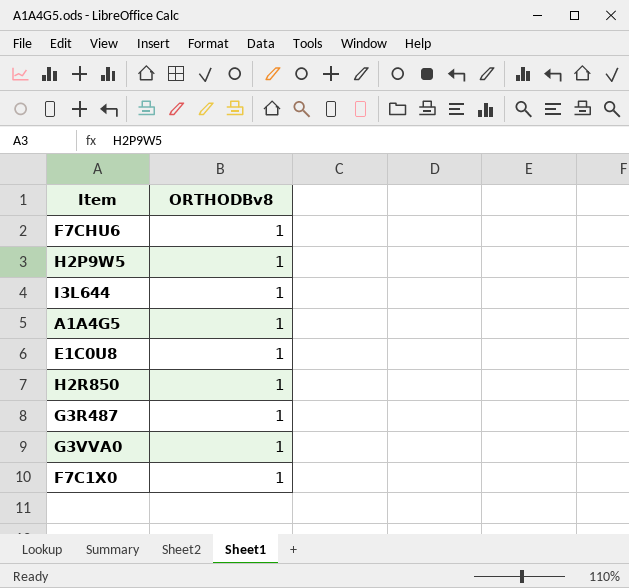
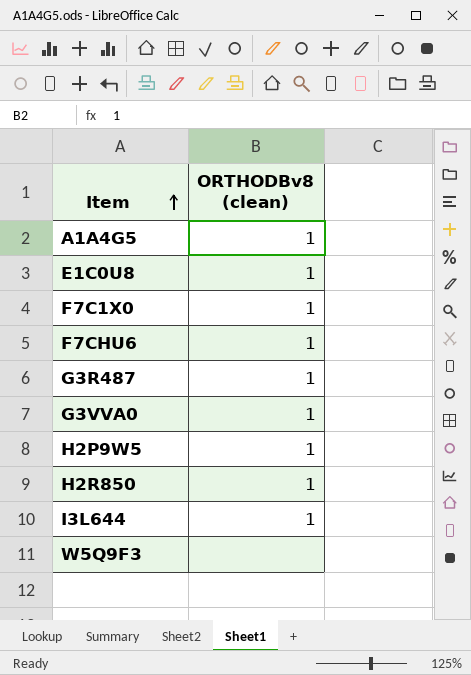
row order: none -> Item ascending
column name: ORTHODBv8 -> ORTHODBv8 (clean)
row W5Q9F3: none -> none

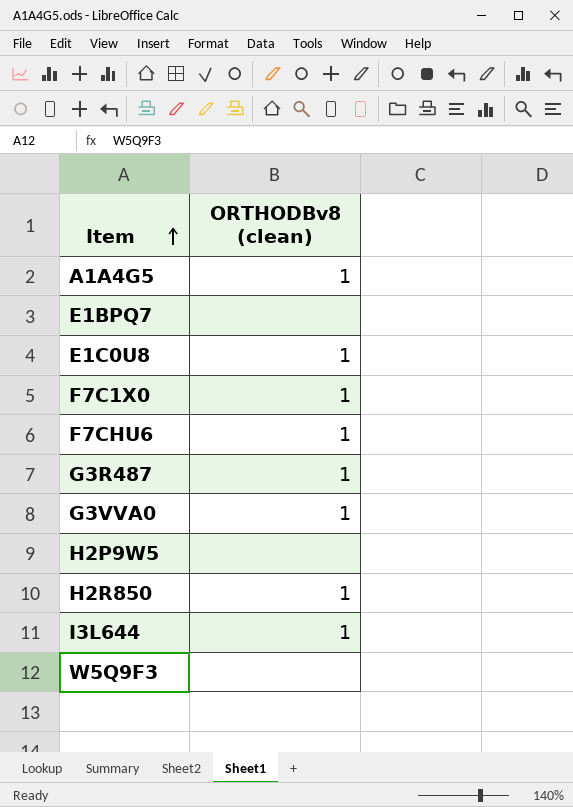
row E1BPQ7: none -> none
H2P9W5 | ORTHODBv8 (clean): 1 -> none

